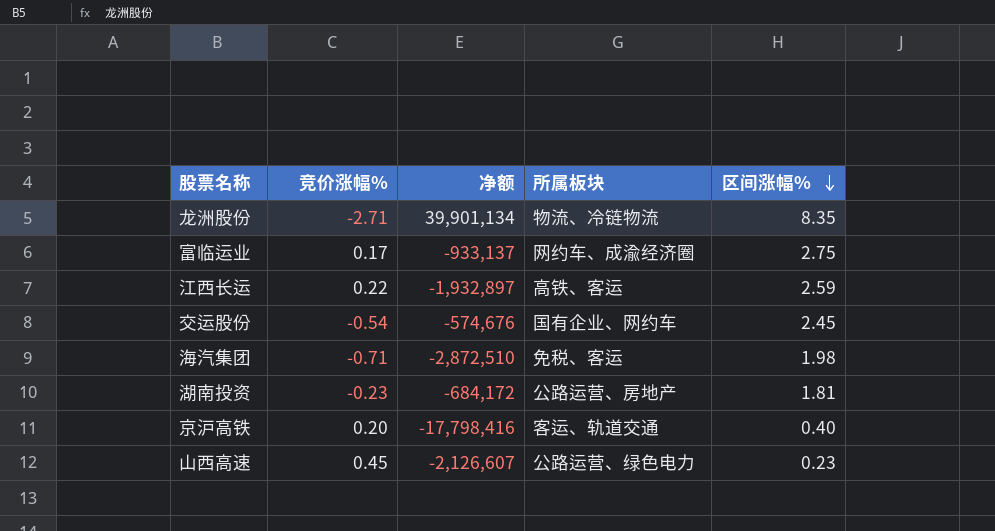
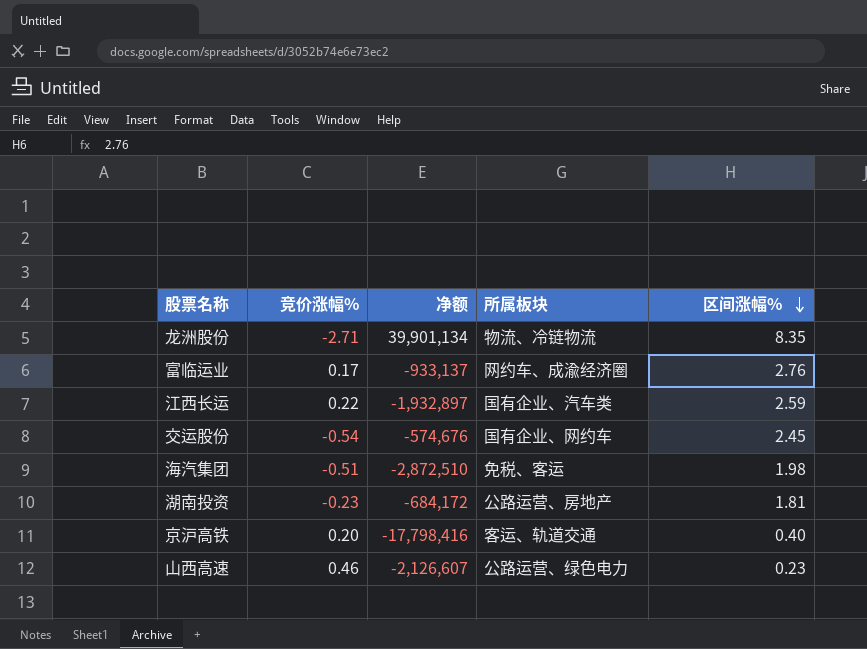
富临运业 | 区间涨幅%: 2.75 -> 2.76
江西长运 | 所属板块: 高铁、客运 -> 国有企业、汽车类
海汽集团 | 竞价涨幅%: -0.71 -> -0.51
山西高速 | 竞价涨幅%: 0.45 -> 0.46

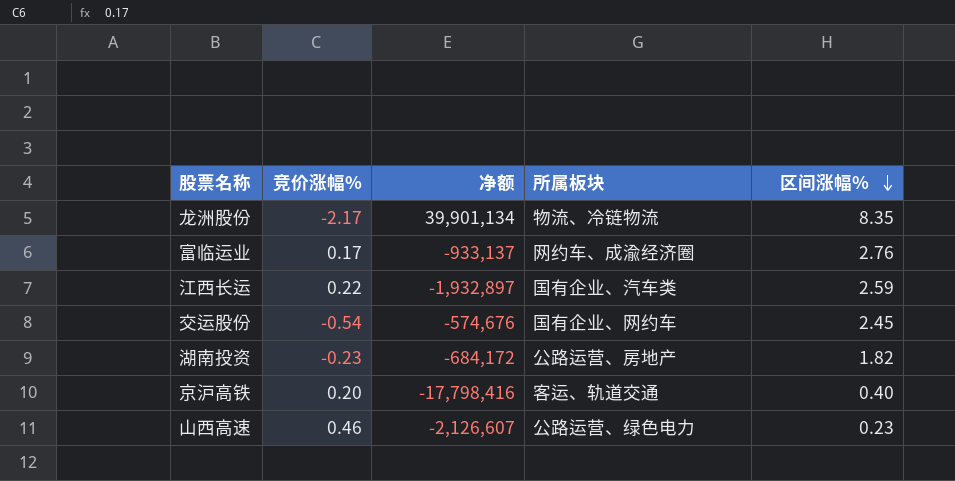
row 海汽集团: -0.51 | -2,872,510 | 免税、客运 | 1.98 -> none
龙洲股份 | 竞价涨幅%: -2.71 -> -2.17
湖南投资 | 区间涨幅%: 1.81 -> 1.82

